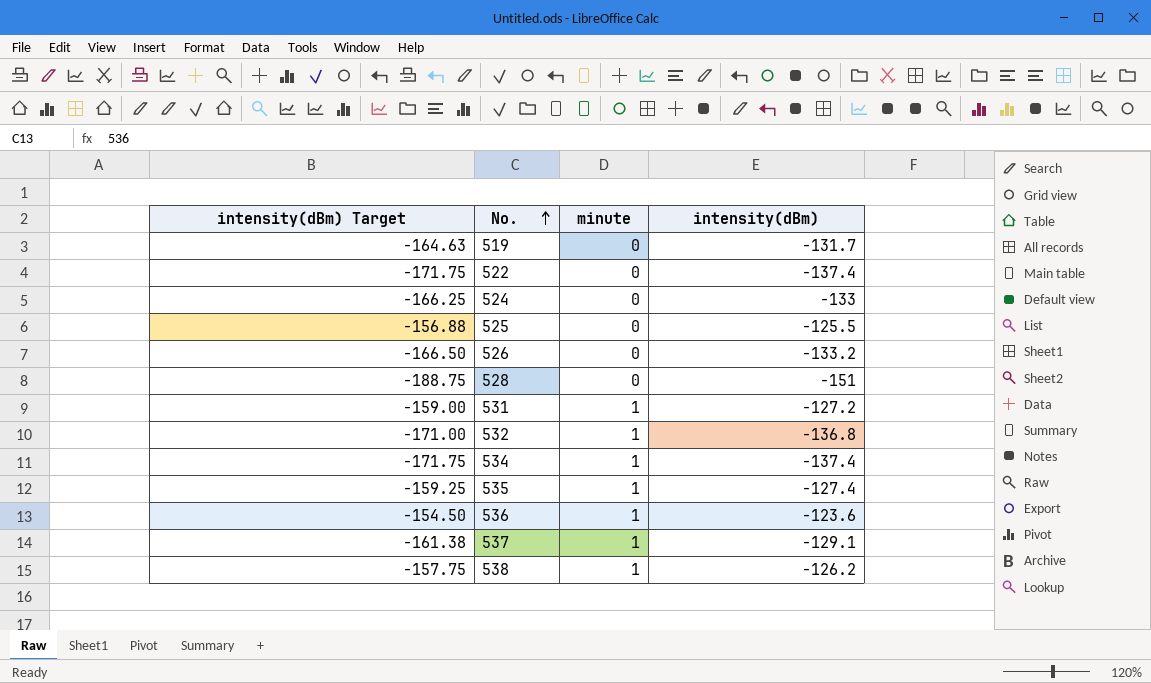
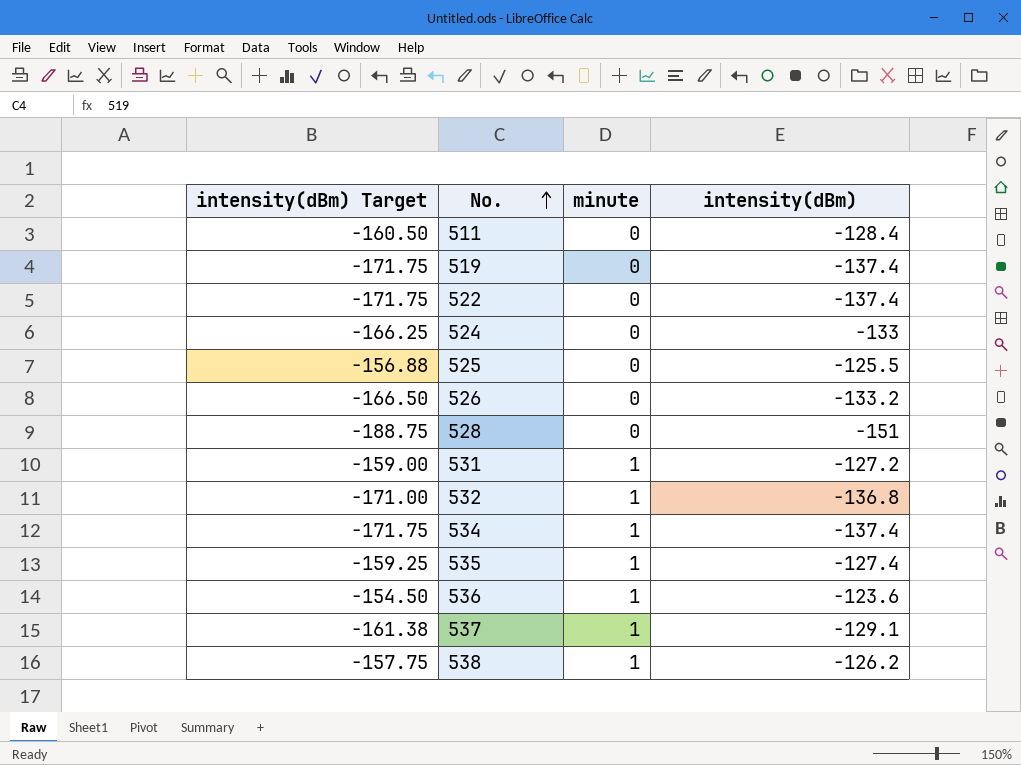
row 511: none -> -160.50 | 0 | -128.4
519 | intensity(dBm) Target: -164.63 -> -171.75
519 | intensity(dBm): -131.7 -> -137.4

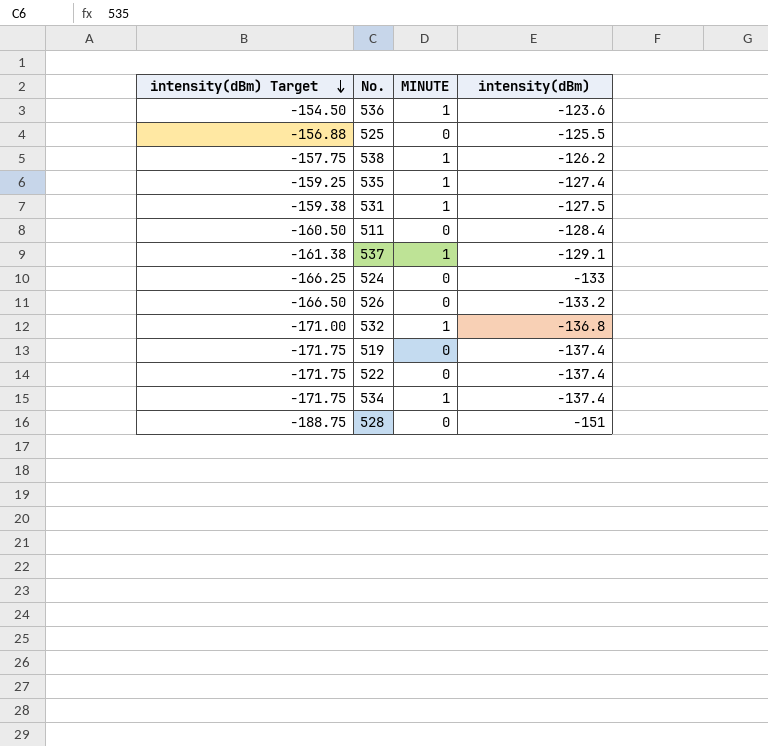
row order: No. ascending -> intensity(dBm) Target descending
column name: minute -> MINUTE
531 | intensity(dBm) Target: -159.00 -> -159.38
531 | intensity(dBm): -127.2 -> -127.5

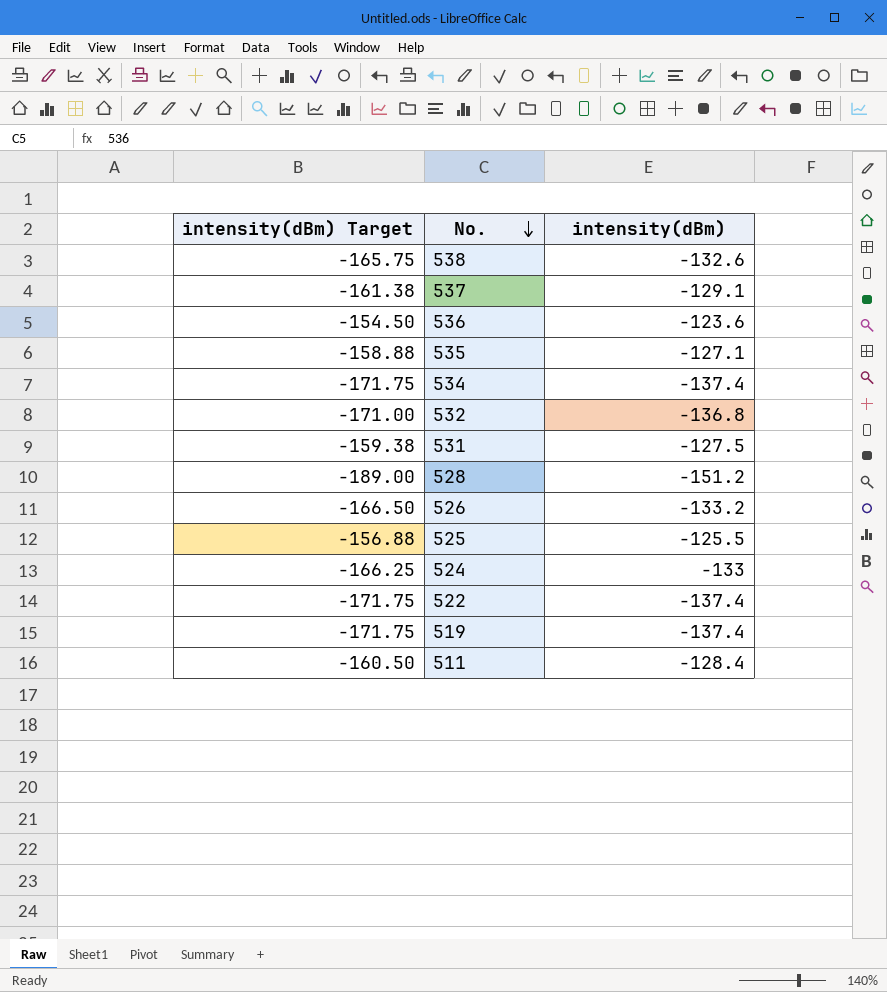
row order: intensity(dBm) Target descending -> No. descending
column MINUTE | position: 3 -> none
538 | intensity(dBm) Target: -157.75 -> -165.75
538 | intensity(dBm): -126.2 -> -132.6
535 | intensity(dBm) Target: -159.25 -> -158.88
535 | intensity(dBm): -127.4 -> -127.1
528 | intensity(dBm) Target: -188.75 -> -189.00
528 | intensity(dBm): -151 -> -151.2

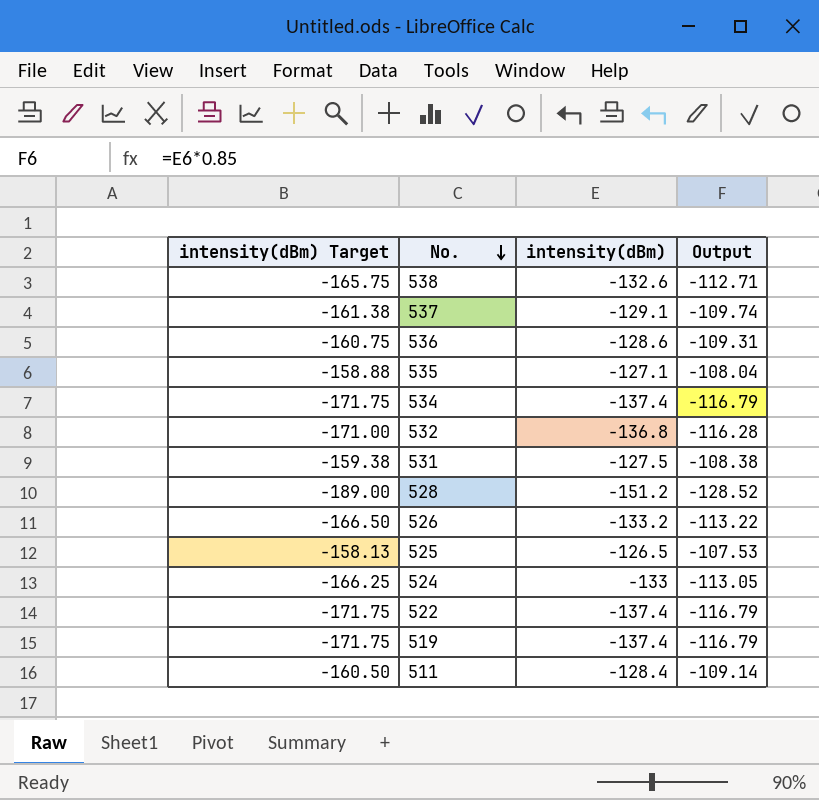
column Output | formula: none -> [intensity(dBm)] * 0.85
536 | intensity(dBm) Target: -154.50 -> -160.75
536 | intensity(dBm): -123.6 -> -128.6
525 | intensity(dBm) Target: -156.88 -> -158.13
525 | intensity(dBm): -125.5 -> -126.5

